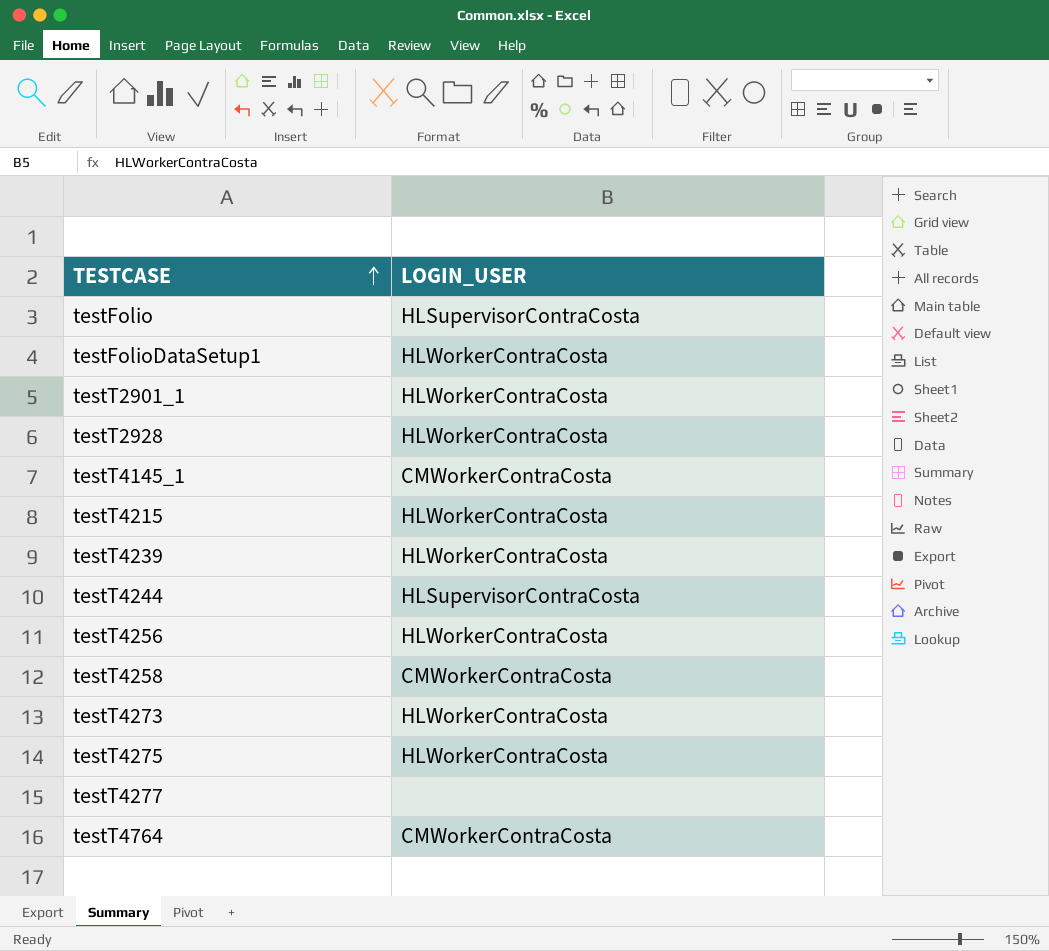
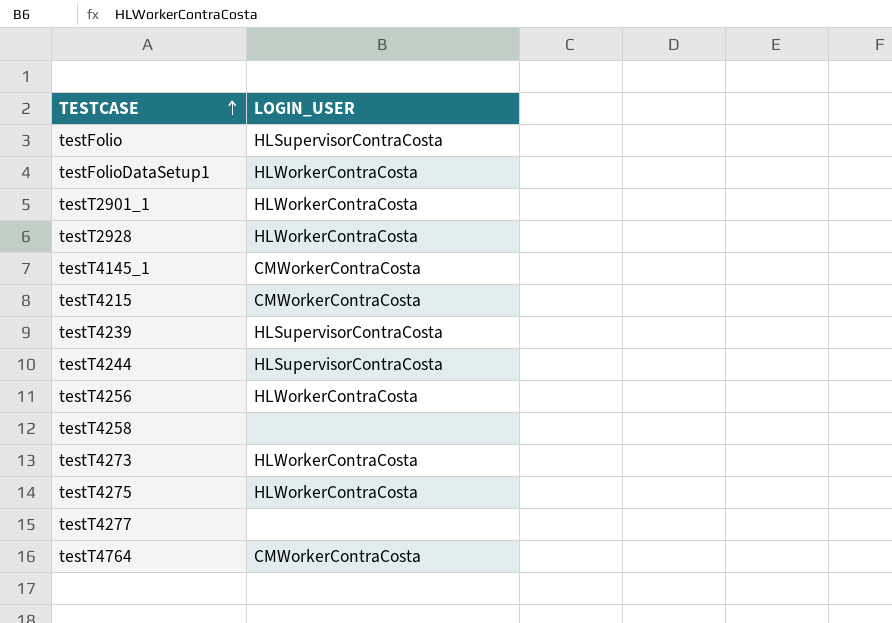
testT4215 | LOGIN_USER: HLWorkerContraCosta -> CMWorkerContraCosta
testT4239 | LOGIN_USER: HLWorkerContraCosta -> HLSupervisorContraCosta
testT4258 | LOGIN_USER: CMWorkerContraCosta -> none

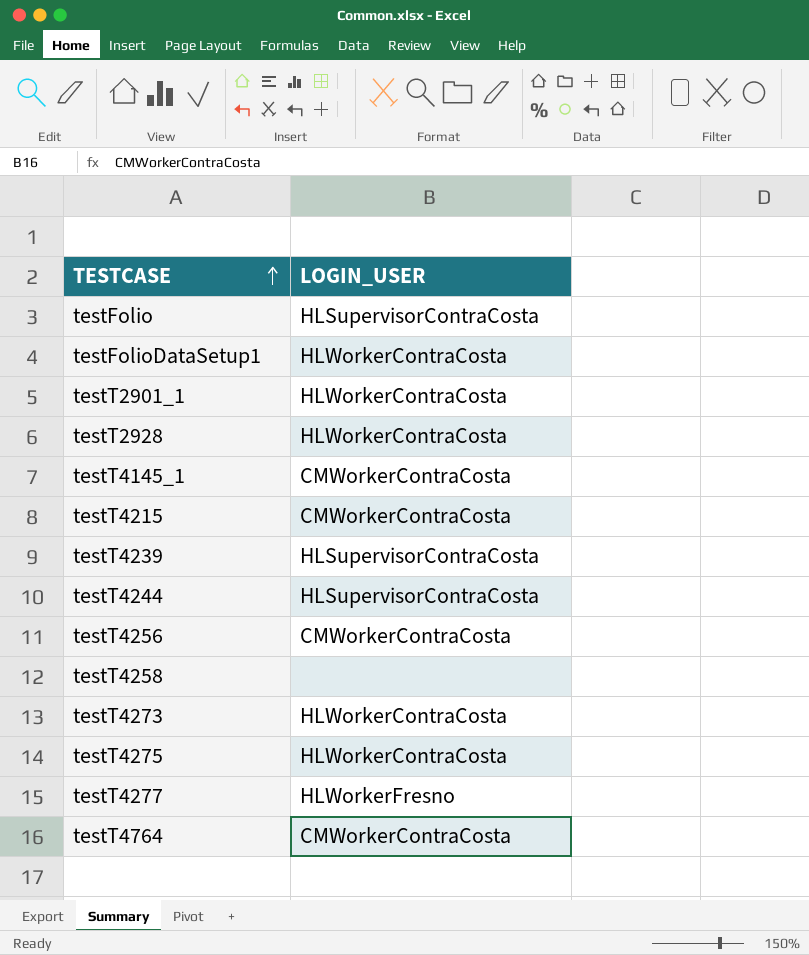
testT4256 | LOGIN_USER: HLWorkerContraCosta -> CMWorkerContraCosta
testT4277 | LOGIN_USER: none -> HLWorkerFresno

